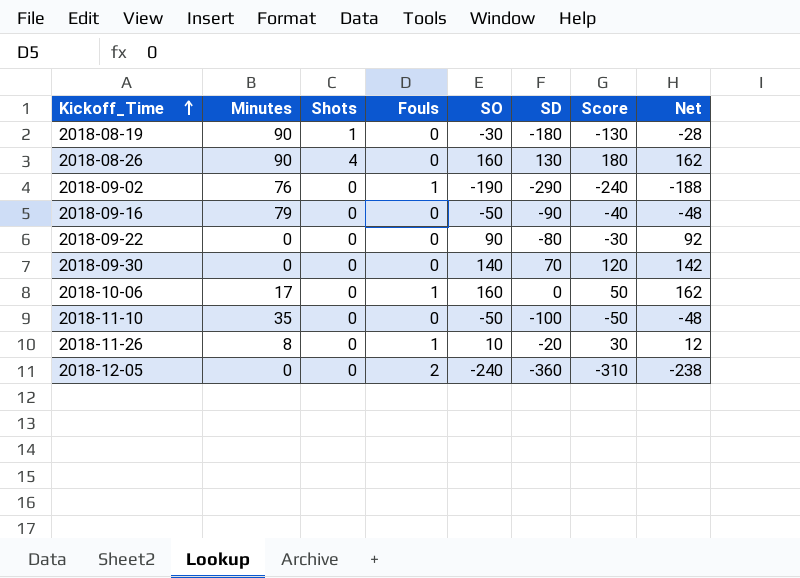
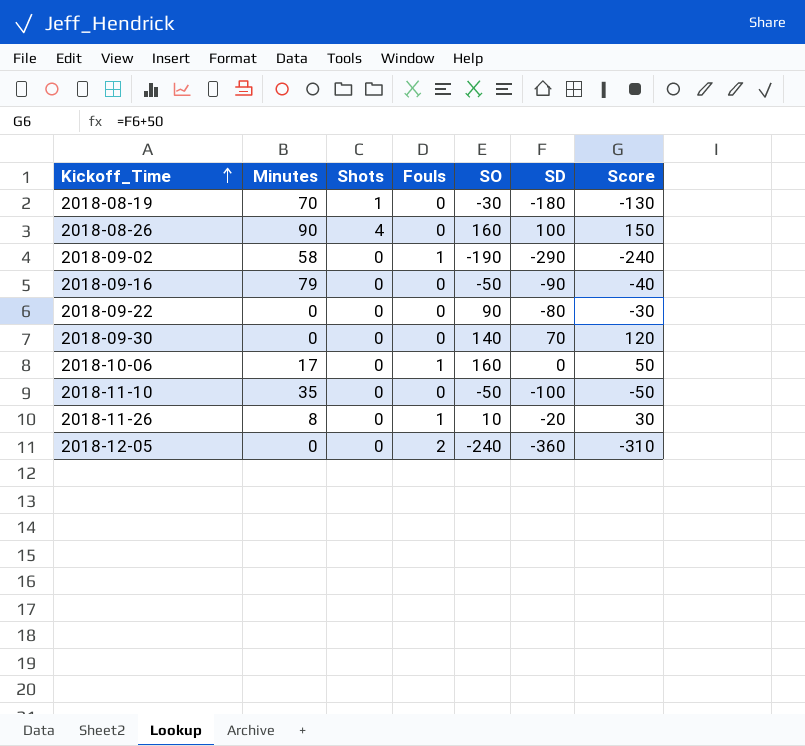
column Net | formula: [SO] + 2 -> none
2018-08-19 | Minutes: 90 -> 70
2018-08-26 | SD: 130 -> 100
2018-08-26 | Score: 180 -> 150
2018-09-02 | Minutes: 76 -> 58

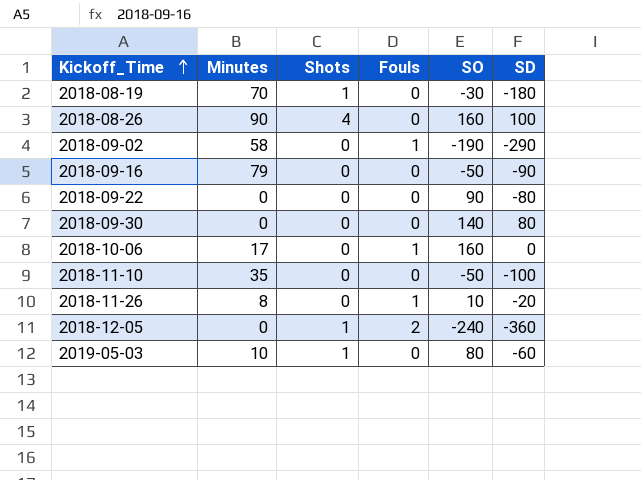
column Score | formula: [SD] + 50 -> none
2018-09-30 | SD: 70 -> 80
2018-12-05 | Shots: 0 -> 1
row 2019-05-03: none -> 10 | 1 | 0 | 80 | -60

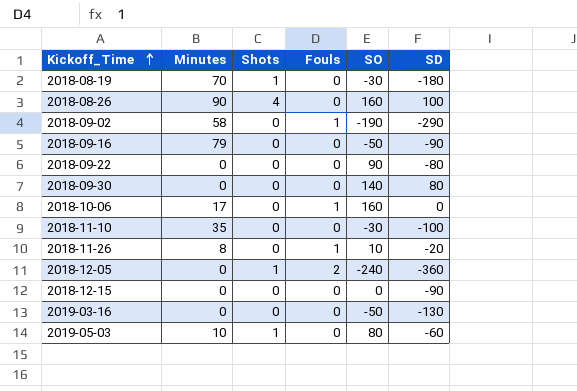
2018-11-10 | SO: -50 -> -30
row 2018-12-15: none -> 0 | 0 | 0 | 0 | -90
row 2019-03-16: none -> 0 | 0 | 0 | -50 | -130

